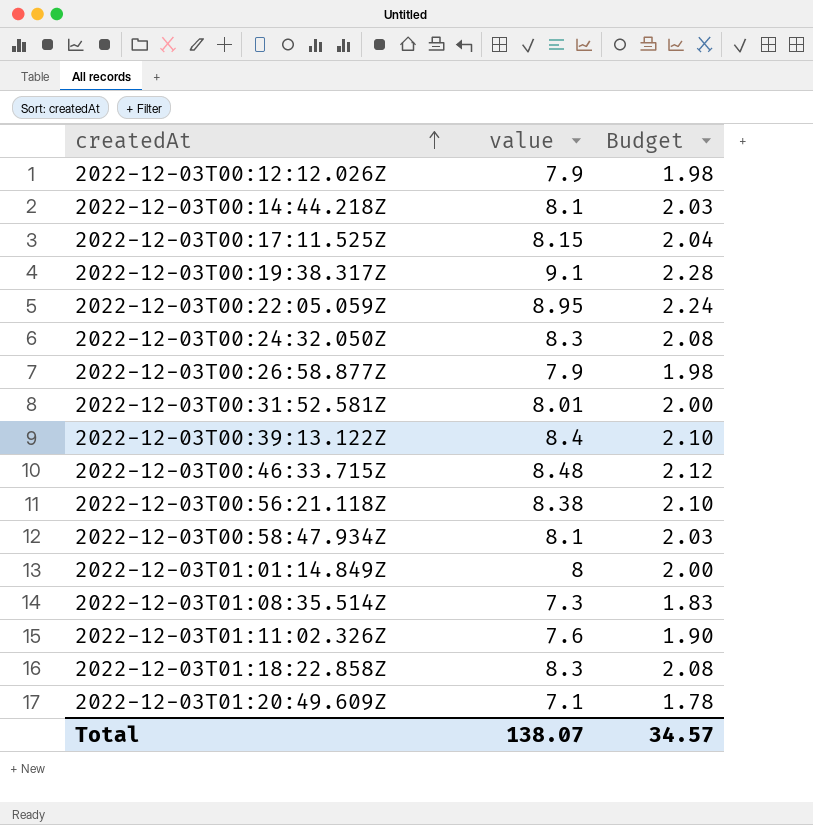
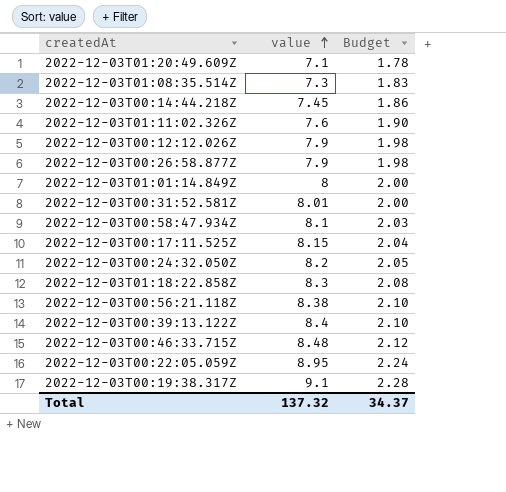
row order: createdAt ascending -> value ascending
2022-12-03T00:14:44.218Z | value: 8.1 -> 7.45
2022-12-03T00:14:44.218Z | Budget: 2.03 -> 1.86
2022-12-03T00:24:32.050Z | value: 8.3 -> 8.2
2022-12-03T00:24:32.050Z | Budget: 2.08 -> 2.05
Total | value: 138.07 -> 137.32
Total | Budget: 34.57 -> 34.37

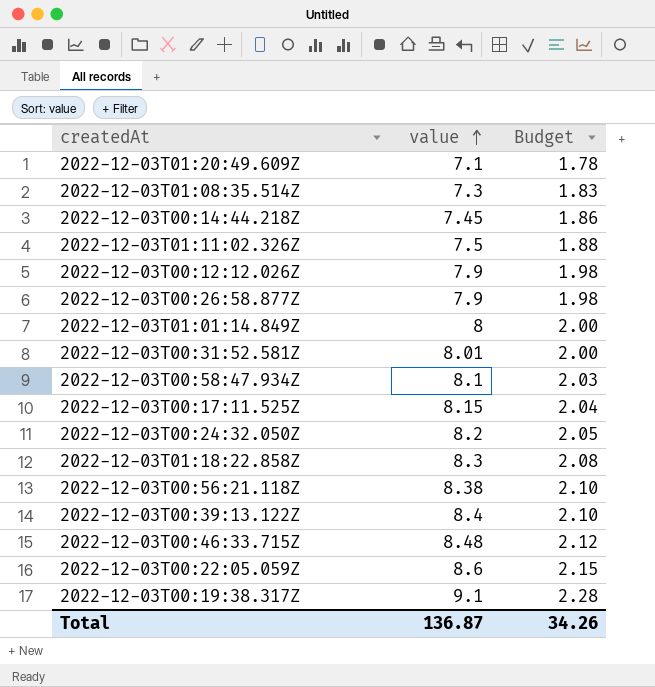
2022-12-03T01:11:02.326Z | value: 7.6 -> 7.5
2022-12-03T01:11:02.326Z | Budget: 1.90 -> 1.88
2022-12-03T00:22:05.059Z | value: 8.95 -> 8.6
2022-12-03T00:22:05.059Z | Budget: 2.24 -> 2.15
Total | value: 137.32 -> 136.87
Total | Budget: 34.37 -> 34.26

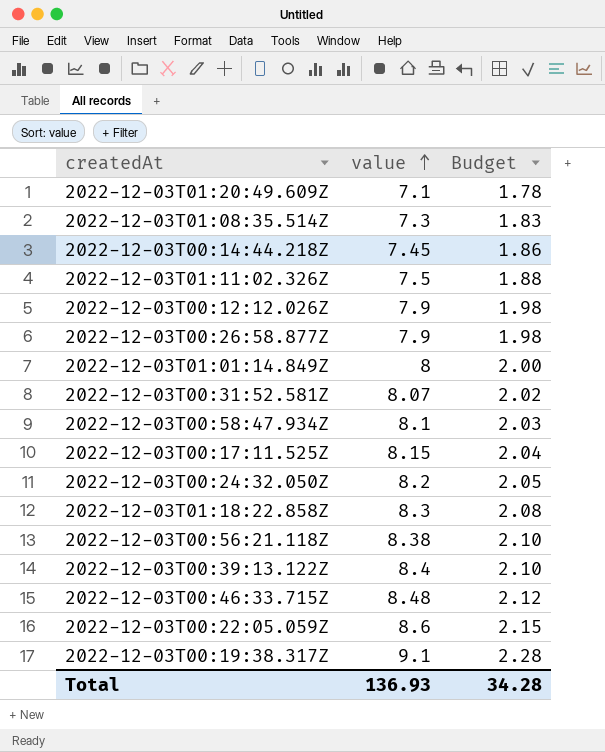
2022-12-03T00:31:52.581Z | value: 8.01 -> 8.07
2022-12-03T00:31:52.581Z | Budget: 2.00 -> 2.02
Total | value: 136.87 -> 136.93
Total | Budget: 34.26 -> 34.28

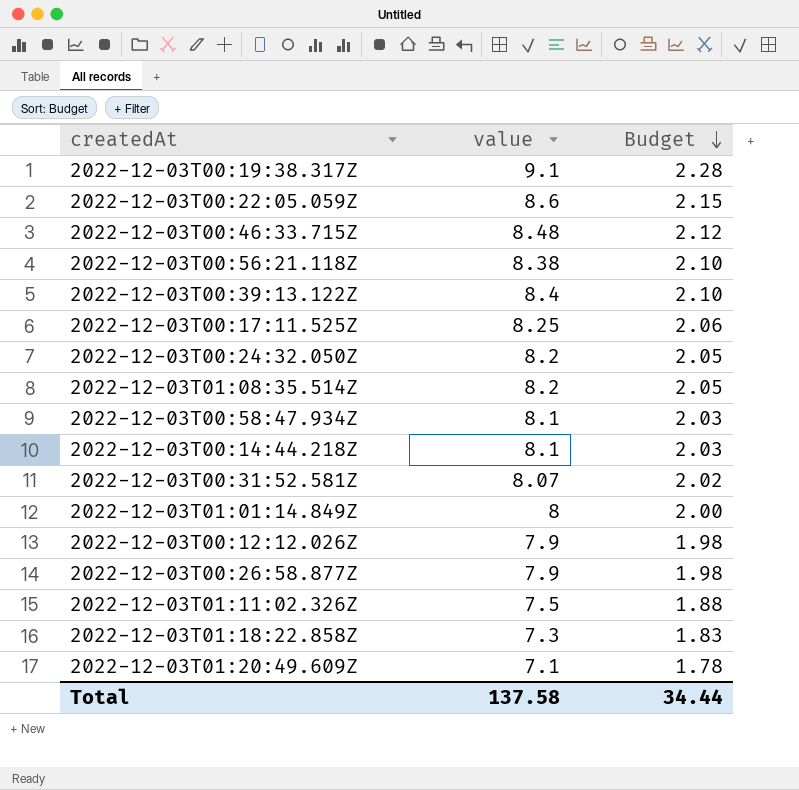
row order: value ascending -> Budget descending
2022-12-03T00:17:11.525Z | value: 8.15 -> 8.25
2022-12-03T00:17:11.525Z | Budget: 2.04 -> 2.06
2022-12-03T01:08:35.514Z | value: 7.3 -> 8.2
2022-12-03T01:08:35.514Z | Budget: 1.83 -> 2.05
2022-12-03T00:14:44.218Z | value: 7.45 -> 8.1
2022-12-03T00:14:44.218Z | Budget: 1.86 -> 2.03
2022-12-03T01:18:22.858Z | value: 8.3 -> 7.3
2022-12-03T01:18:22.858Z | Budget: 2.08 -> 1.83
Total | value: 136.93 -> 137.58
Total | Budget: 34.28 -> 34.44

